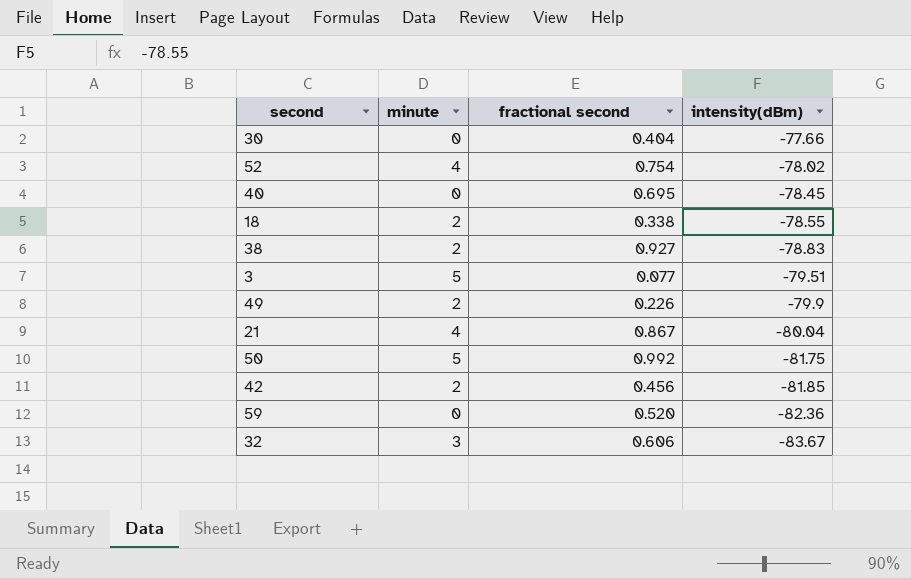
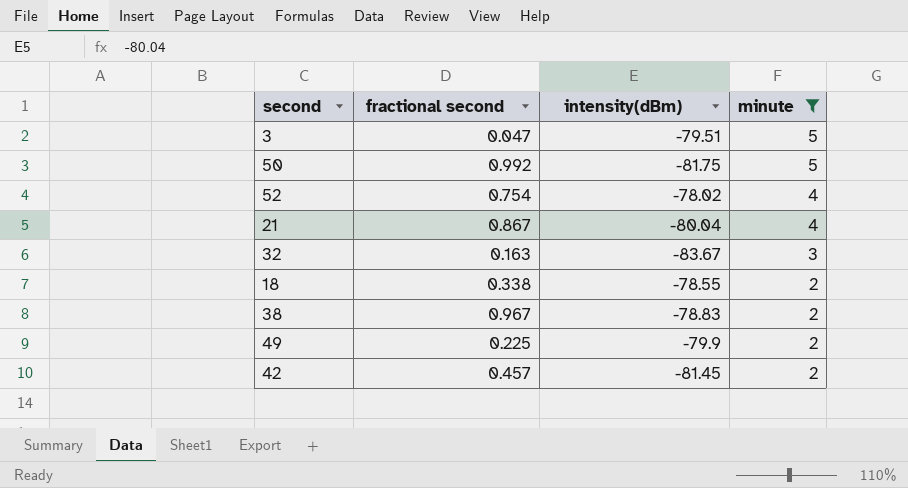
filter: none -> minute != 0
row order: intensity(dBm) descending -> minute descending
column minute | position: 2 -> 4
3 | fractional second: 0.077 -> 0.047
32 | fractional second: 0.606 -> 0.163
38 | fractional second: 0.927 -> 0.967
49 | fractional second: 0.226 -> 0.225
42 | fractional second: 0.456 -> 0.457
42 | intensity(dBm): -81.85 -> -81.45

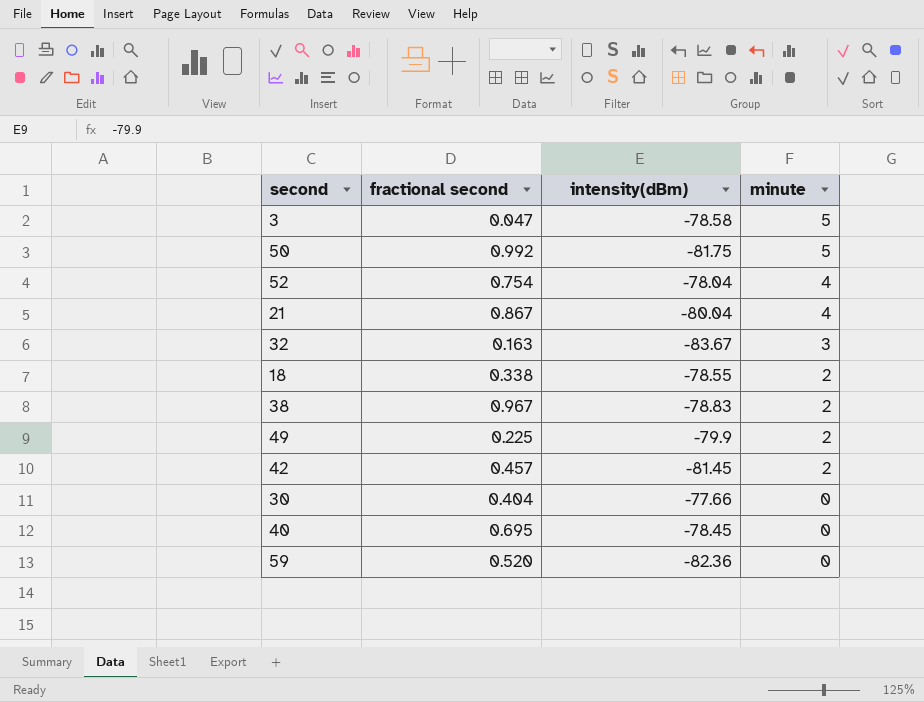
filter: minute != 0 -> none
3 | intensity(dBm): -79.51 -> -78.58
52 | intensity(dBm): -78.02 -> -78.04

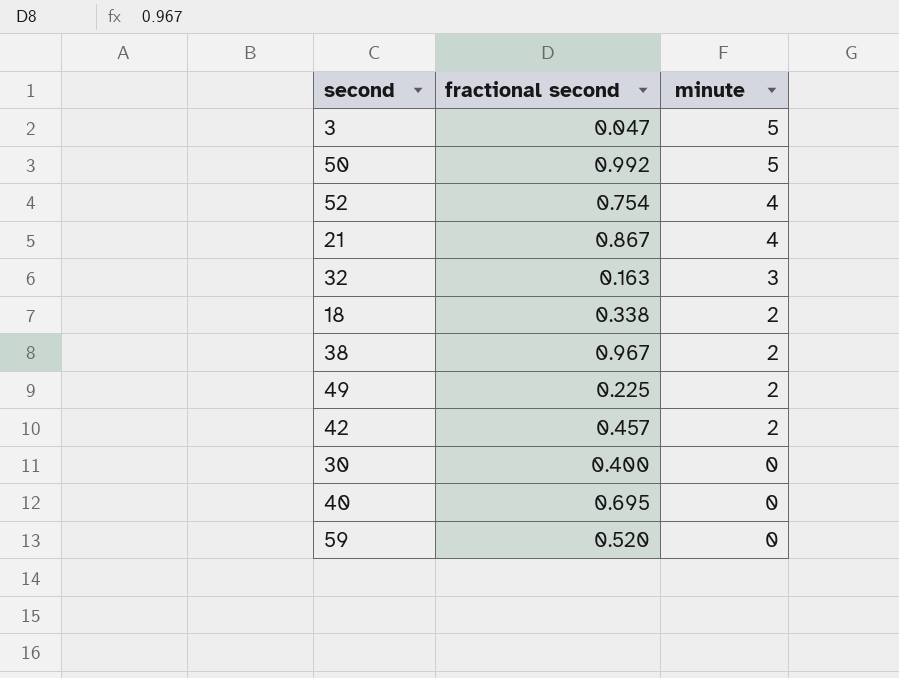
column intensity(dBm) | position: 3 -> none
30 | fractional second: 0.404 -> 0.400

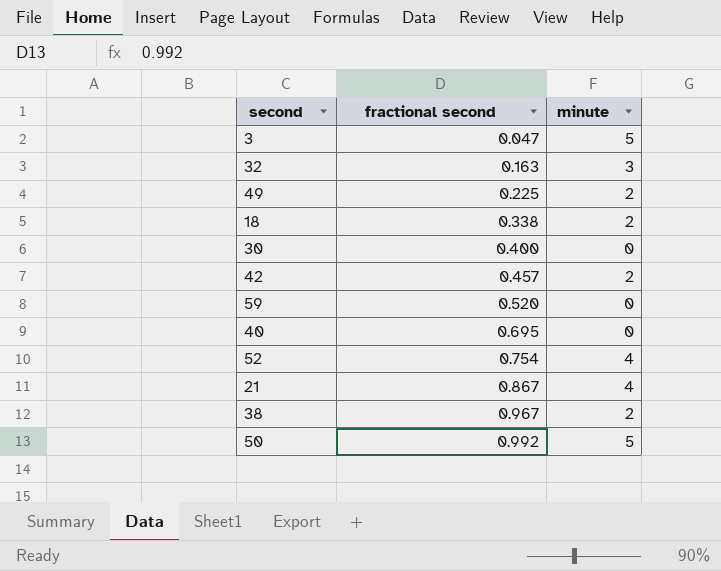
row order: minute descending -> fractional second ascending

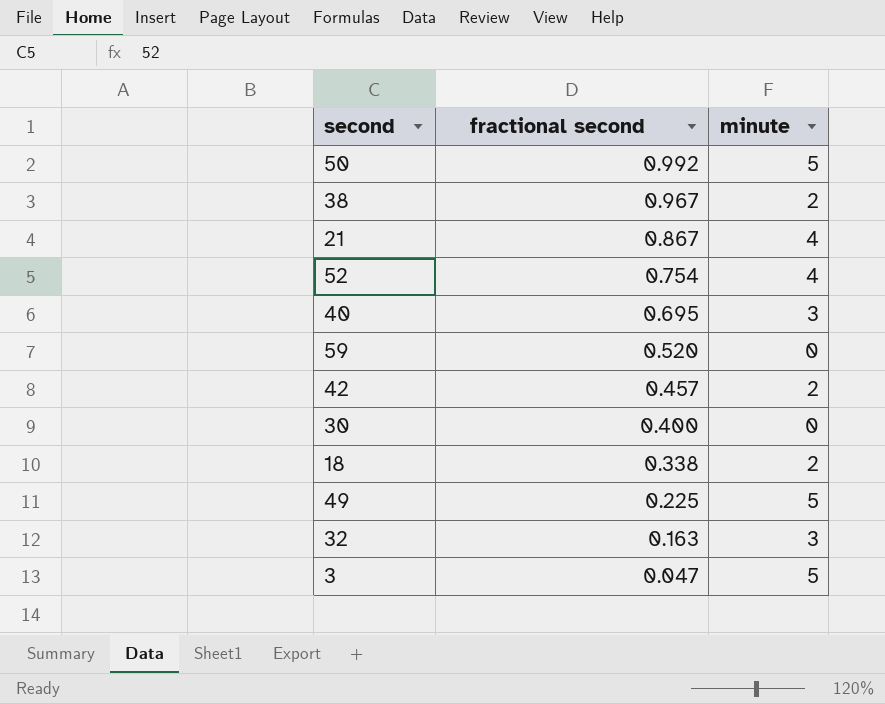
row order: fractional second ascending -> fractional second descending
40 | minute: 0 -> 3
49 | minute: 2 -> 5

